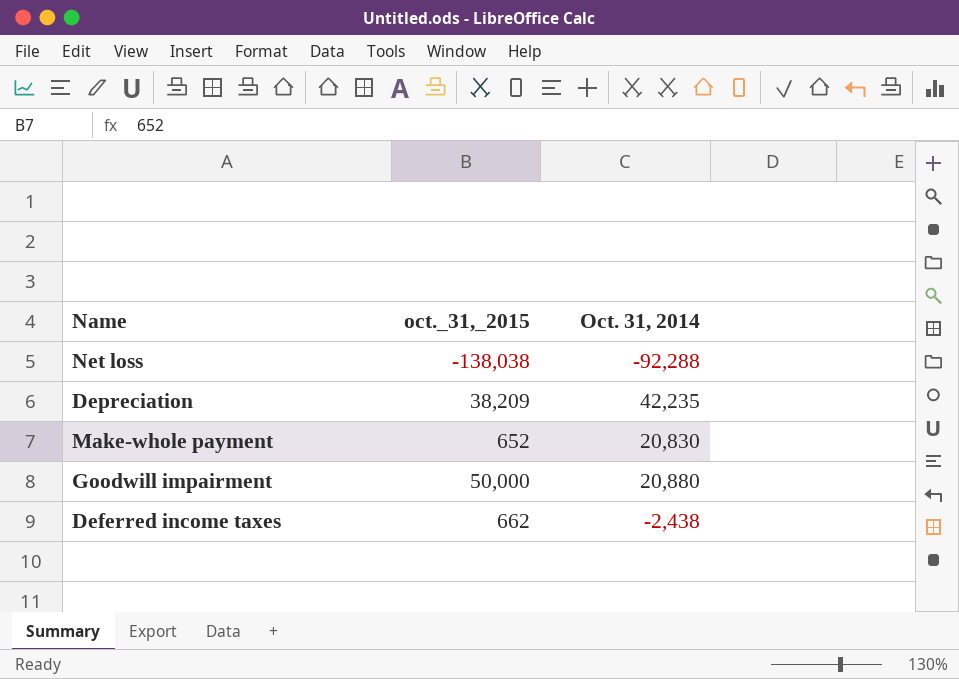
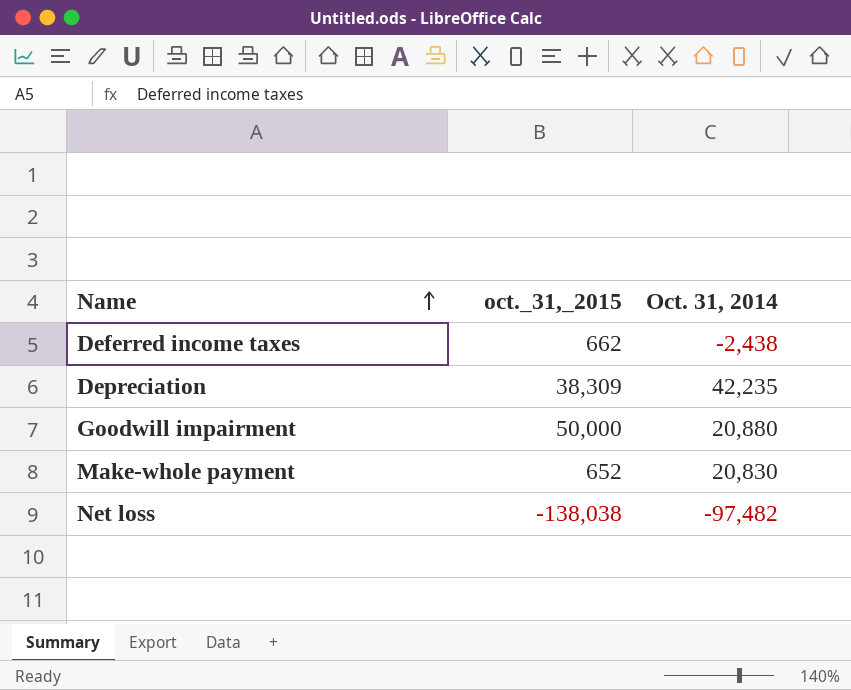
row order: none -> Name ascending
Depreciation | oct._31,_2015: 38,209 -> 38,309
Net loss | Oct. 31, 2014: -92,288 -> -97,482

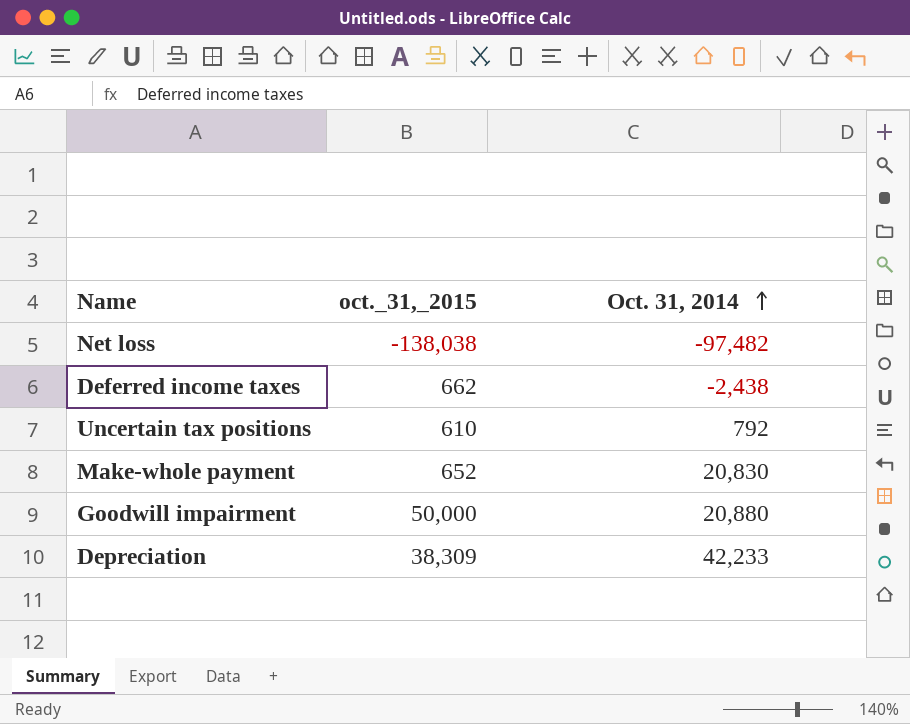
row order: Name ascending -> Oct. 31, 2014 ascending
row Uncertain tax positions: none -> 610 | 792
Depreciation | Oct. 31, 2014: 42,235 -> 42,233

